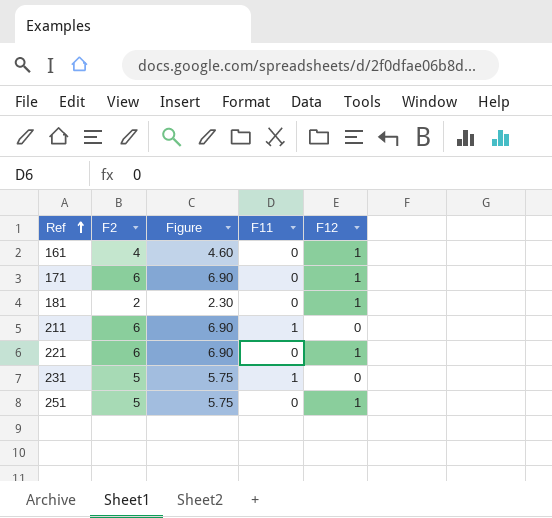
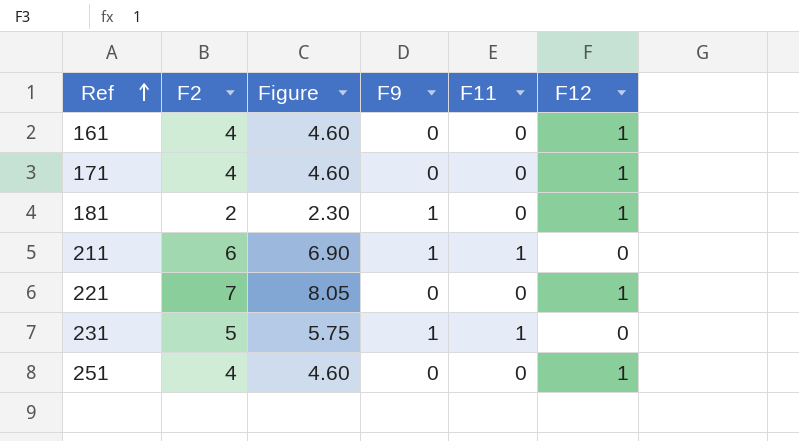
column F9 | position: none -> 4
171 | F2: 6 -> 4
171 | Figure: 6.90 -> 4.60
221 | F2: 6 -> 7
221 | Figure: 6.90 -> 8.05
251 | F2: 5 -> 4
251 | Figure: 5.75 -> 4.60

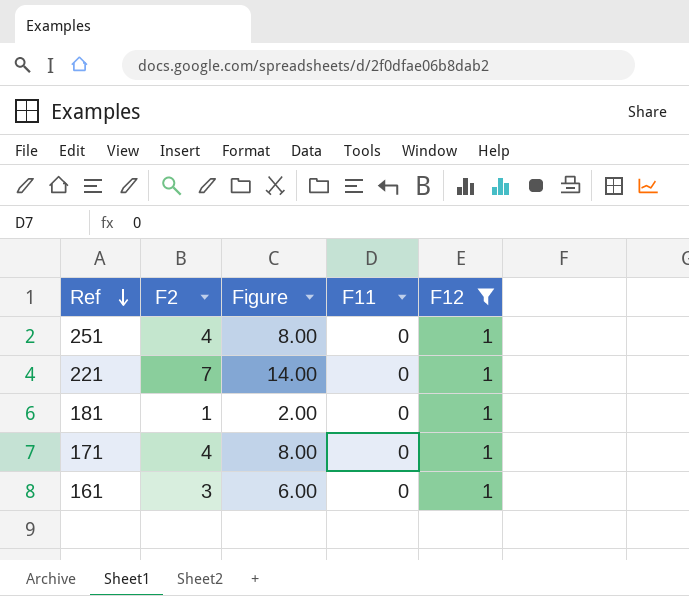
filter: none -> F12 = 1
row order: Ref ascending -> Ref descending
column F9 | position: 4 -> none
column Figure | formula: [F2] * 1.15 -> [F2] * 2
181 | F2: 2 -> 1
161 | F2: 4 -> 3

